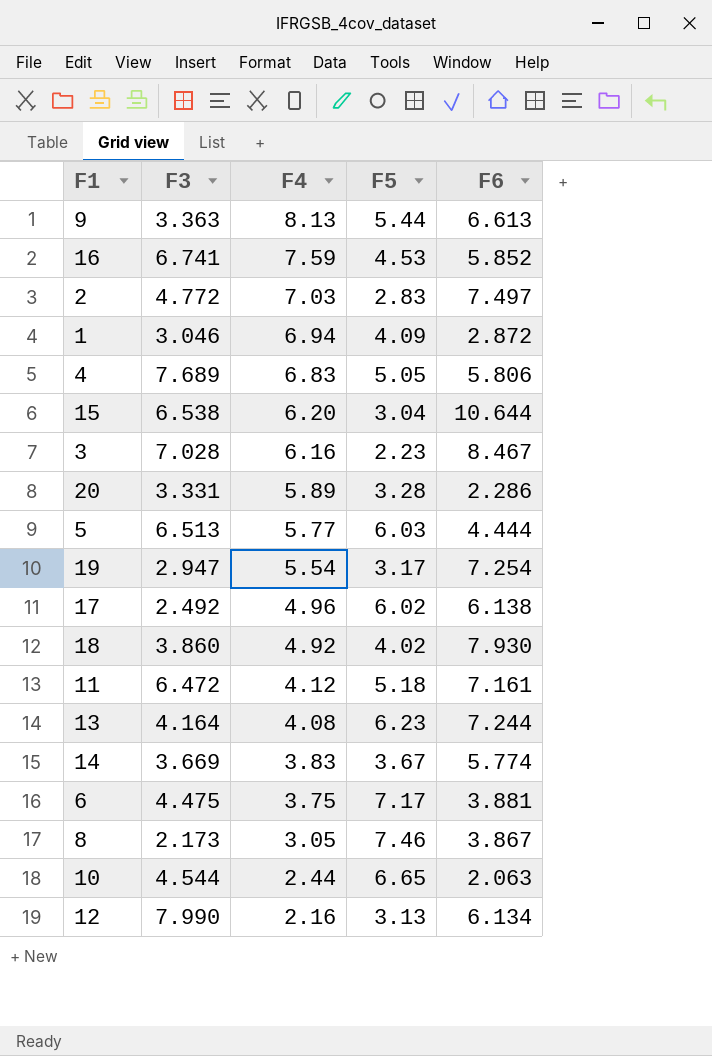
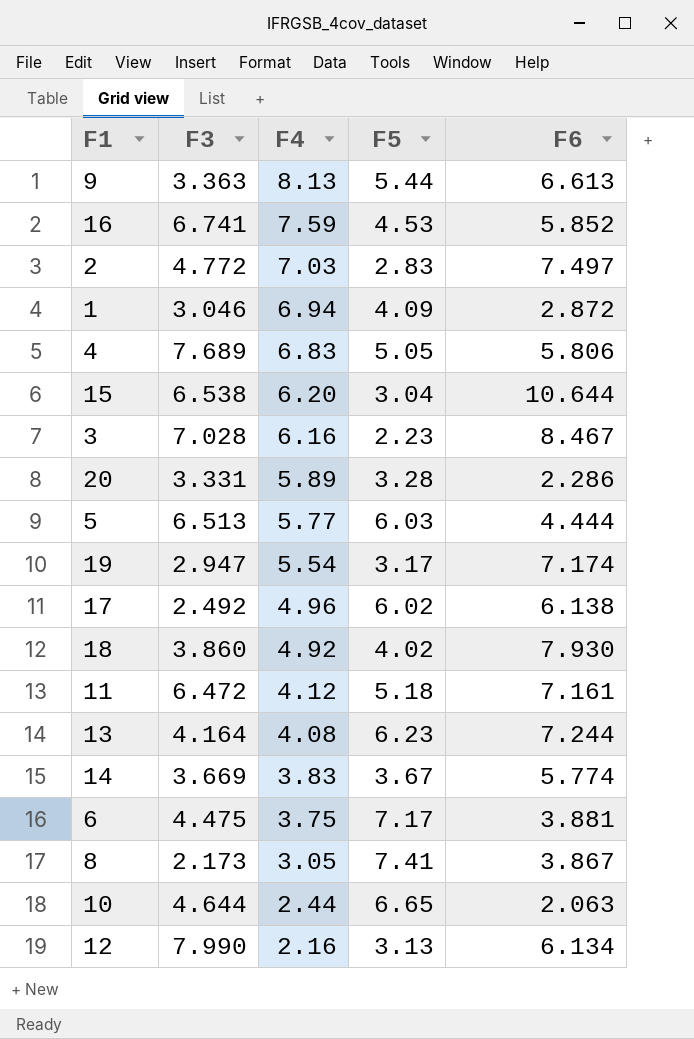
19 | F6: 7.254 -> 7.174
8 | F5: 7.46 -> 7.41
10 | F3: 4.544 -> 4.644

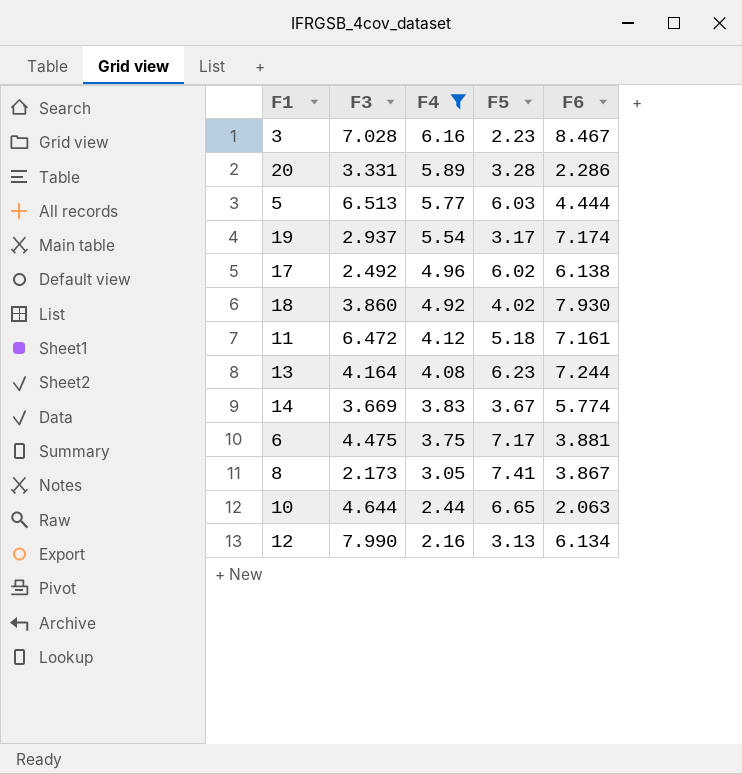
filter: none -> F4 <= 6.16
19 | F3: 2.947 -> 2.937

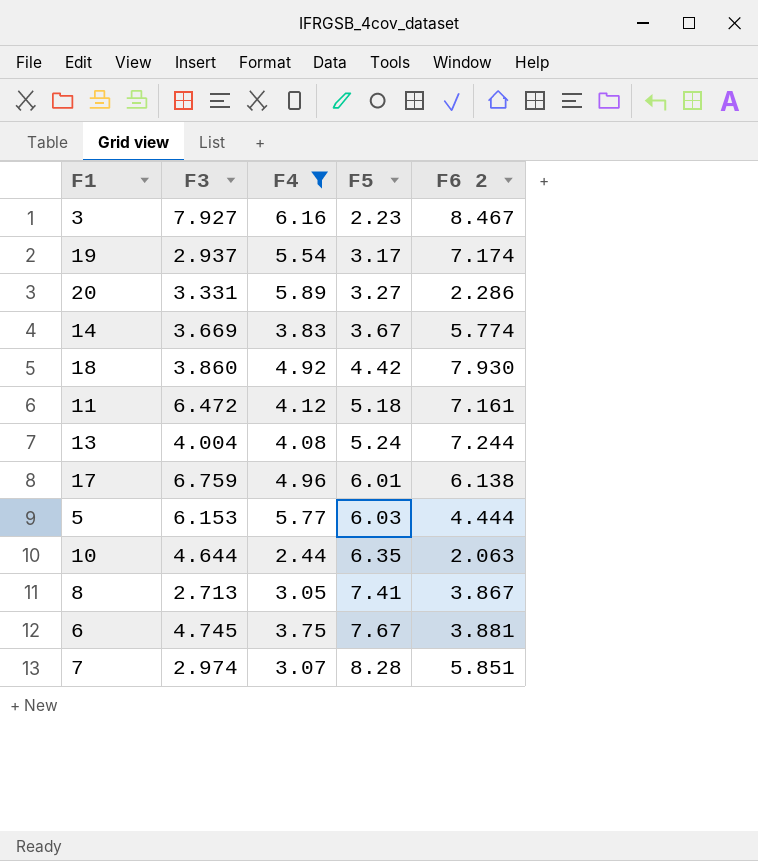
row order: F4 descending -> F5 ascending
column name: F6 -> F6 2
row 12: 7.990 | 2.16 | 3.13 | 6.134 -> none
3 | F3: 7.028 -> 7.927
20 | F5: 3.28 -> 3.27
18 | F5: 4.02 -> 4.42
13 | F3: 4.164 -> 4.004
13 | F5: 6.23 -> 5.24
17 | F3: 2.492 -> 6.759
17 | F5: 6.02 -> 6.01
5 | F3: 6.513 -> 6.153
10 | F5: 6.65 -> 6.35
8 | F3: 2.173 -> 2.713
6 | F3: 4.475 -> 4.745
6 | F5: 7.17 -> 7.67
row 7: none -> 2.974 | 3.07 | 8.28 | 5.851

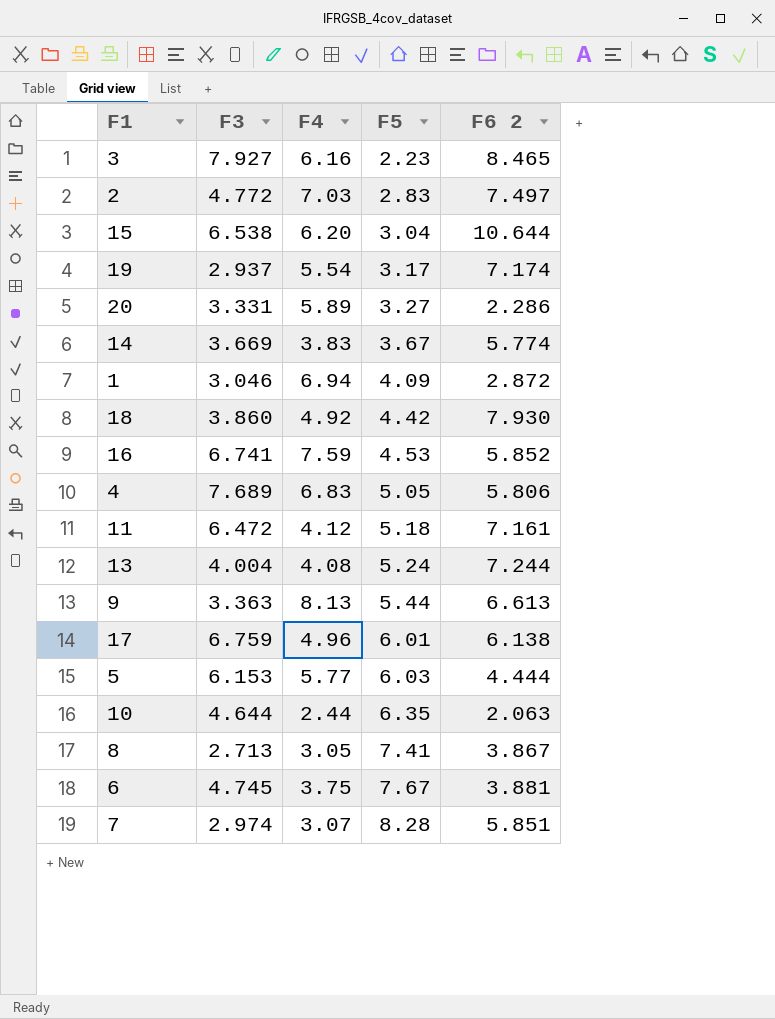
filter: F4 <= 6.16 -> none
3 | F6 2: 8.467 -> 8.465

